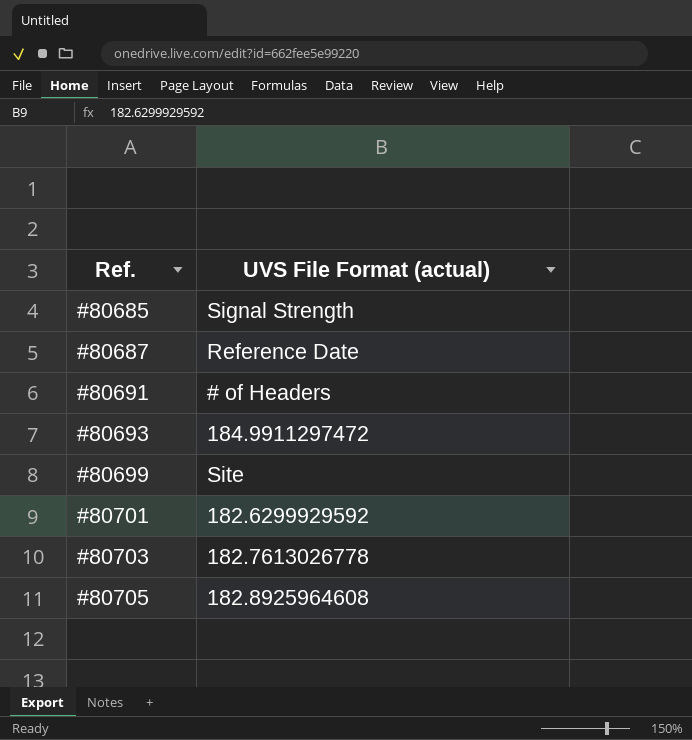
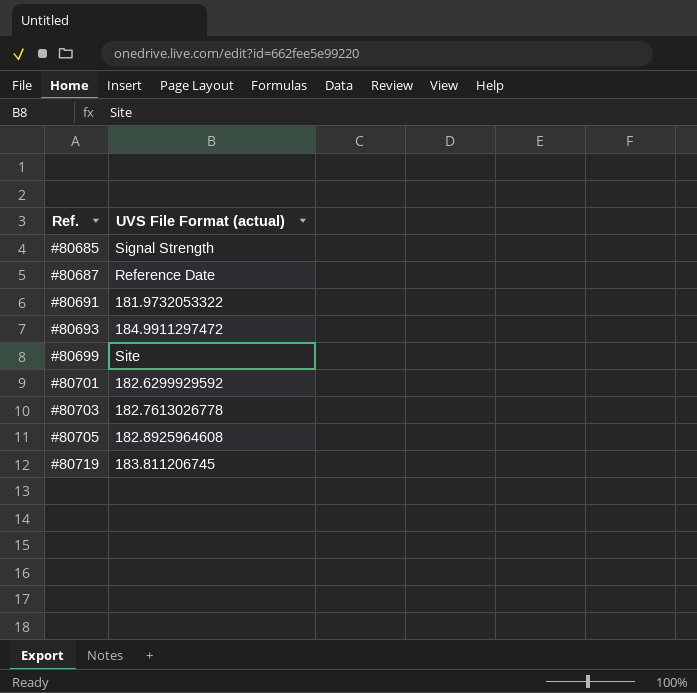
#80691 | UVS File Format (actual): # of Headers -> 181.9732053322
row #80719: none -> 183.811206745

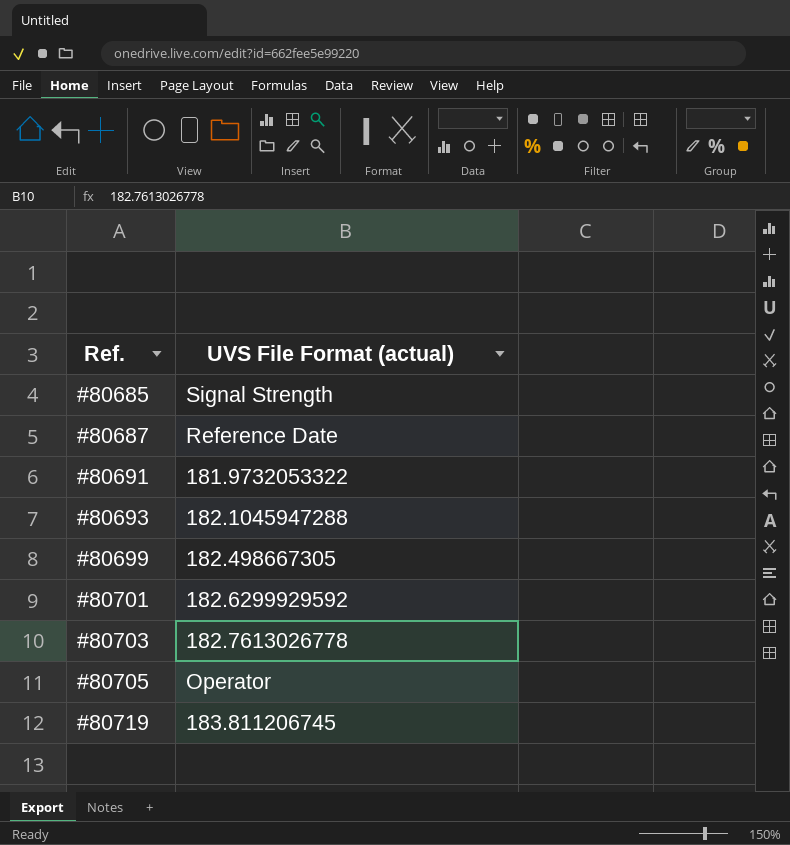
#80693 | UVS File Format (actual): 184.9911297472 -> 182.1045947288
#80699 | UVS File Format (actual): Site -> 182.498667305
#80705 | UVS File Format (actual): 182.8925964608 -> Operator

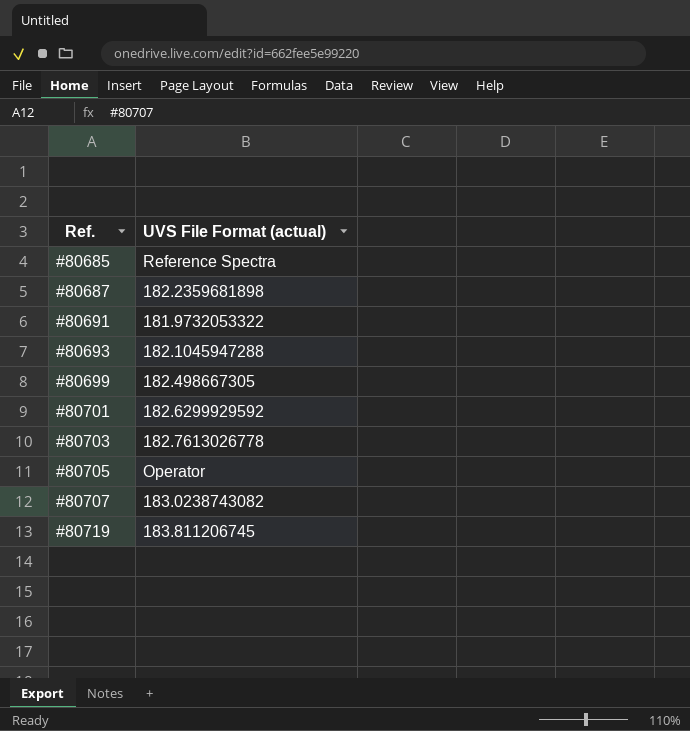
#80685 | UVS File Format (actual): Signal Strength -> Reference Spectra
#80687 | UVS File Format (actual): Reference Date -> 182.2359681898
row #80707: none -> 183.0238743082

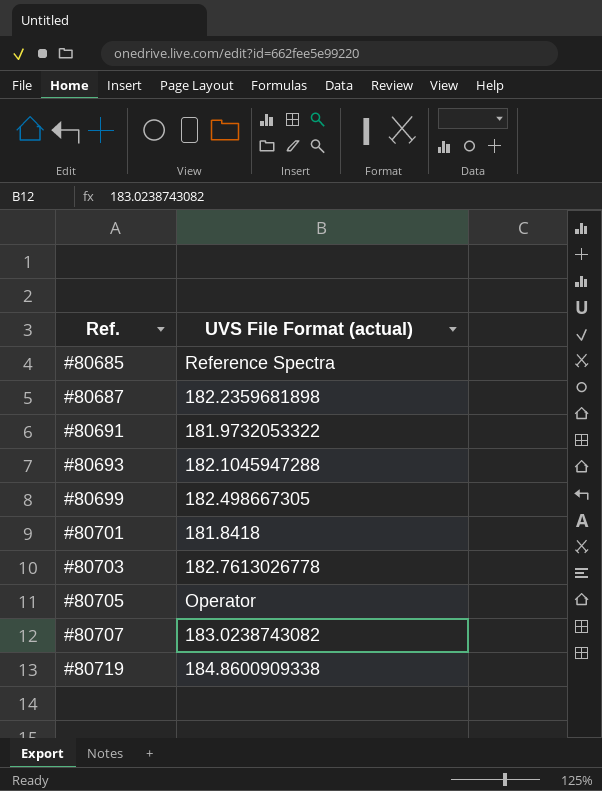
#80701 | UVS File Format (actual): 182.6299929592 -> 181.8418
#80719 | UVS File Format (actual): 183.811206745 -> 184.8600909338

